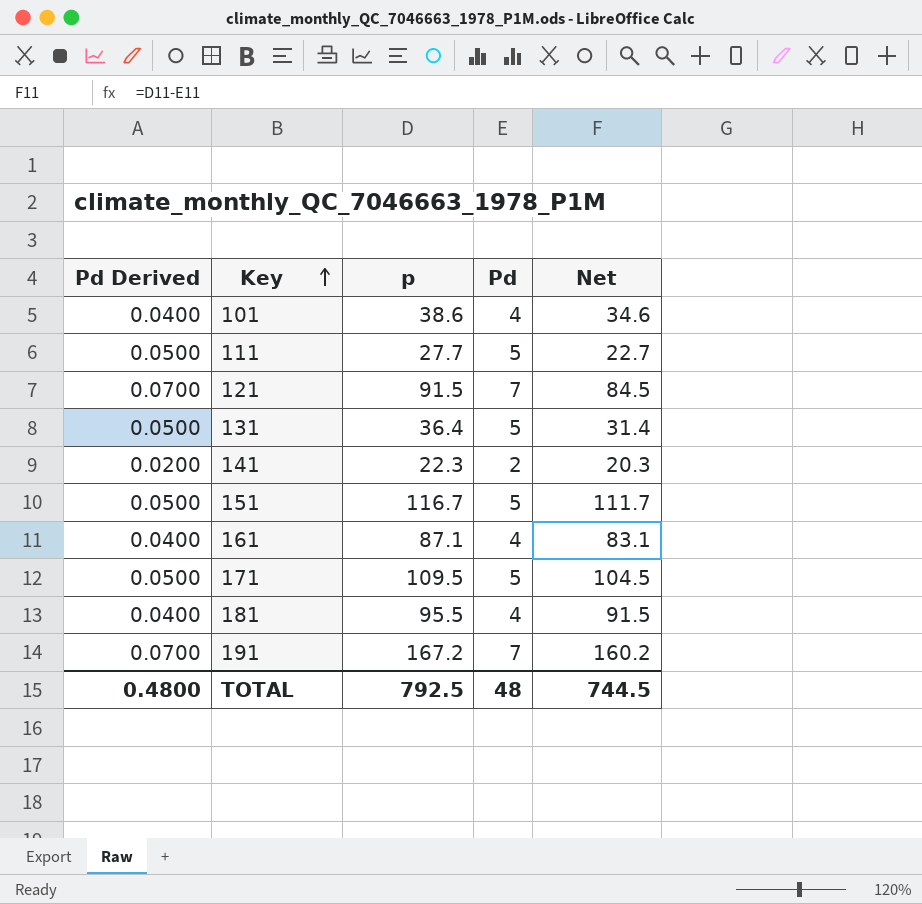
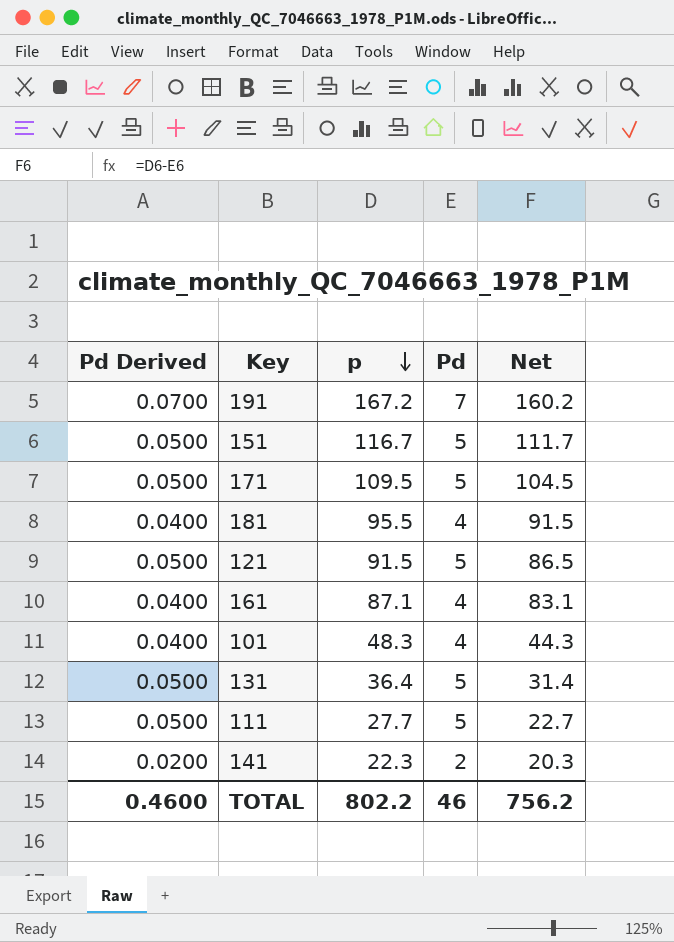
row order: Key ascending -> p descending
121 | Pd Derived: 0.0700 -> 0.0500
121 | Pd: 7 -> 5
121 | Net: 84.5 -> 86.5
101 | p: 38.6 -> 48.3
101 | Net: 34.6 -> 44.3
TOTAL | Pd Derived: 0.4800 -> 0.4600
TOTAL | p: 792.5 -> 802.2
TOTAL | Pd: 48 -> 46
TOTAL | Net: 744.5 -> 756.2

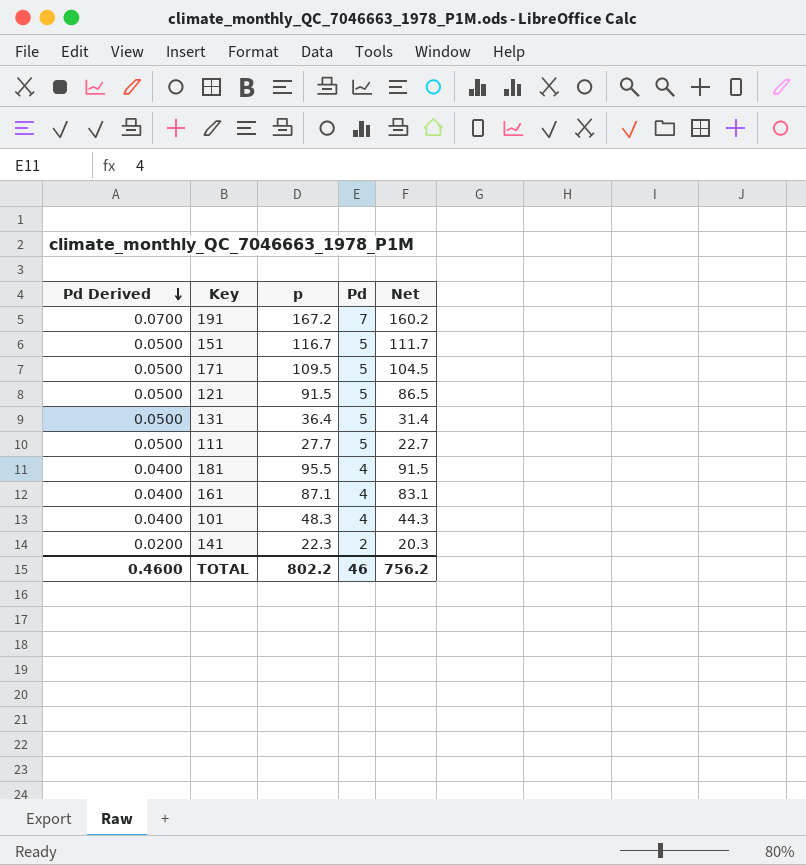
row order: p descending -> Pd Derived descending

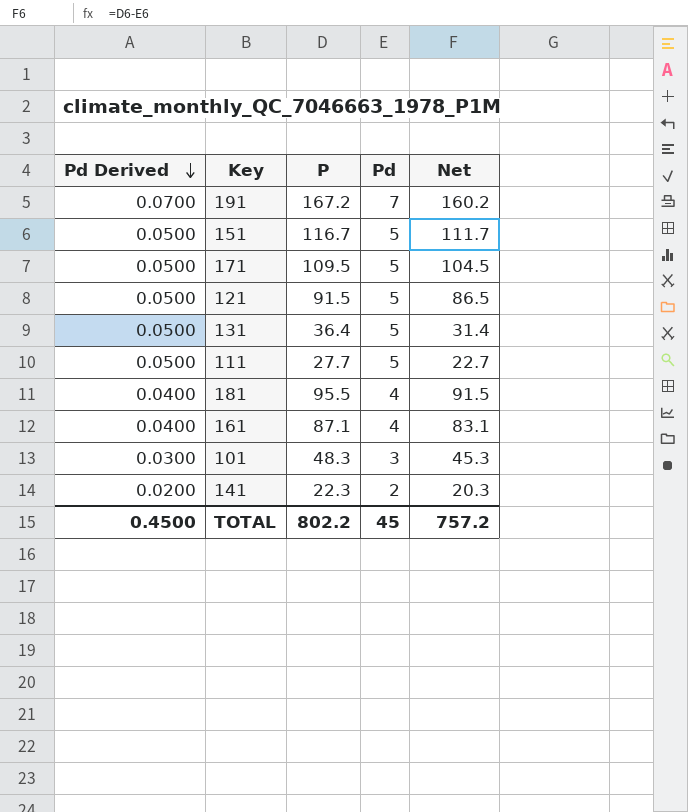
column name: p -> P
101 | Pd Derived: 0.0400 -> 0.0300
101 | Pd: 4 -> 3
101 | Net: 44.3 -> 45.3
TOTAL | Pd Derived: 0.4600 -> 0.4500
TOTAL | Pd: 46 -> 45
TOTAL | Net: 756.2 -> 757.2

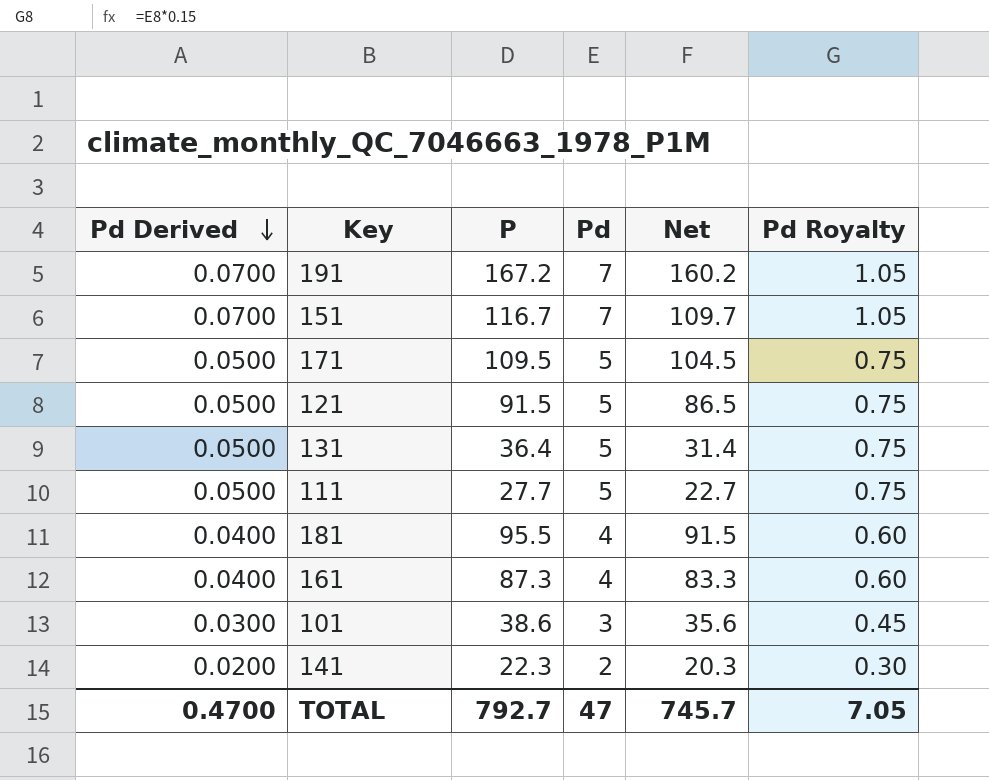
column Pd Royalty | formula: none -> [Pd] * 0.15
151 | Pd Derived: 0.0500 -> 0.0700
151 | Pd: 5 -> 7
151 | Net: 111.7 -> 109.7
161 | P: 87.1 -> 87.3
161 | Net: 83.1 -> 83.3
101 | P: 48.3 -> 38.6
101 | Net: 45.3 -> 35.6
TOTAL | Pd Derived: 0.4500 -> 0.4700
TOTAL | P: 802.2 -> 792.7
TOTAL | Pd: 45 -> 47
TOTAL | Net: 757.2 -> 745.7

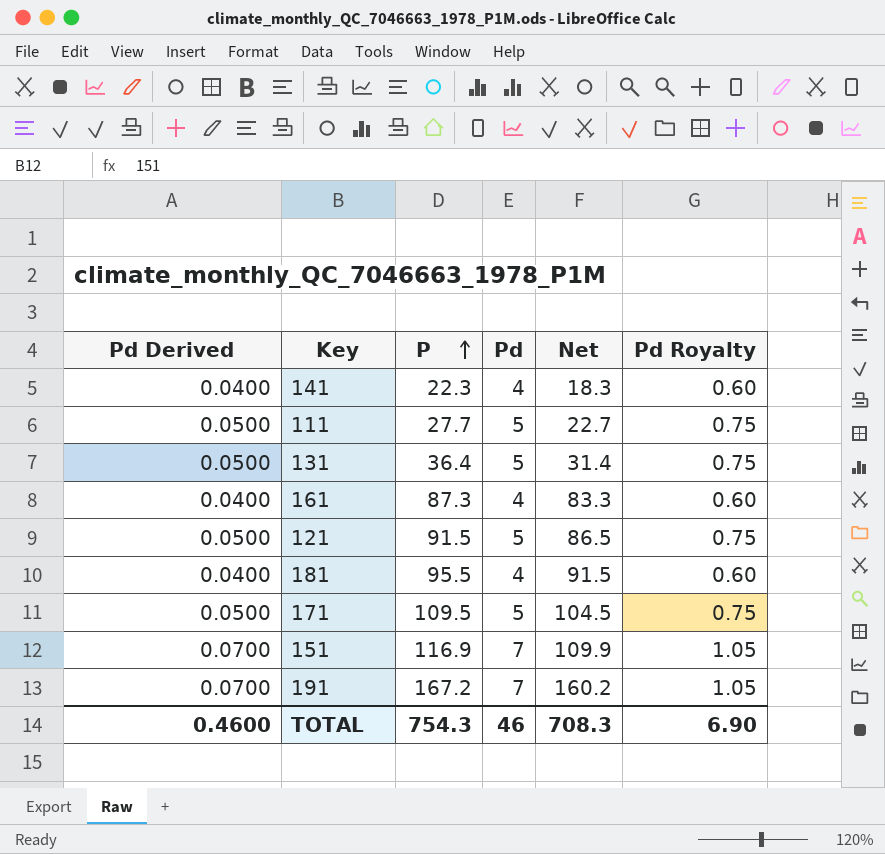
row order: Pd Derived descending -> P ascending
row 101: 0.0300 | 38.6 | 3 | 35.6 | 0.45 -> none
141 | Pd Derived: 0.0200 -> 0.0400
141 | Pd: 2 -> 4
141 | Net: 20.3 -> 18.3
141 | Pd Royalty: 0.30 -> 0.60
151 | P: 116.7 -> 116.9
151 | Net: 109.7 -> 109.9
TOTAL | Pd Derived: 0.4700 -> 0.4600
TOTAL | P: 792.7 -> 754.3
TOTAL | Pd: 47 -> 46
TOTAL | Net: 745.7 -> 708.3
TOTAL | Pd Royalty: 7.05 -> 6.90

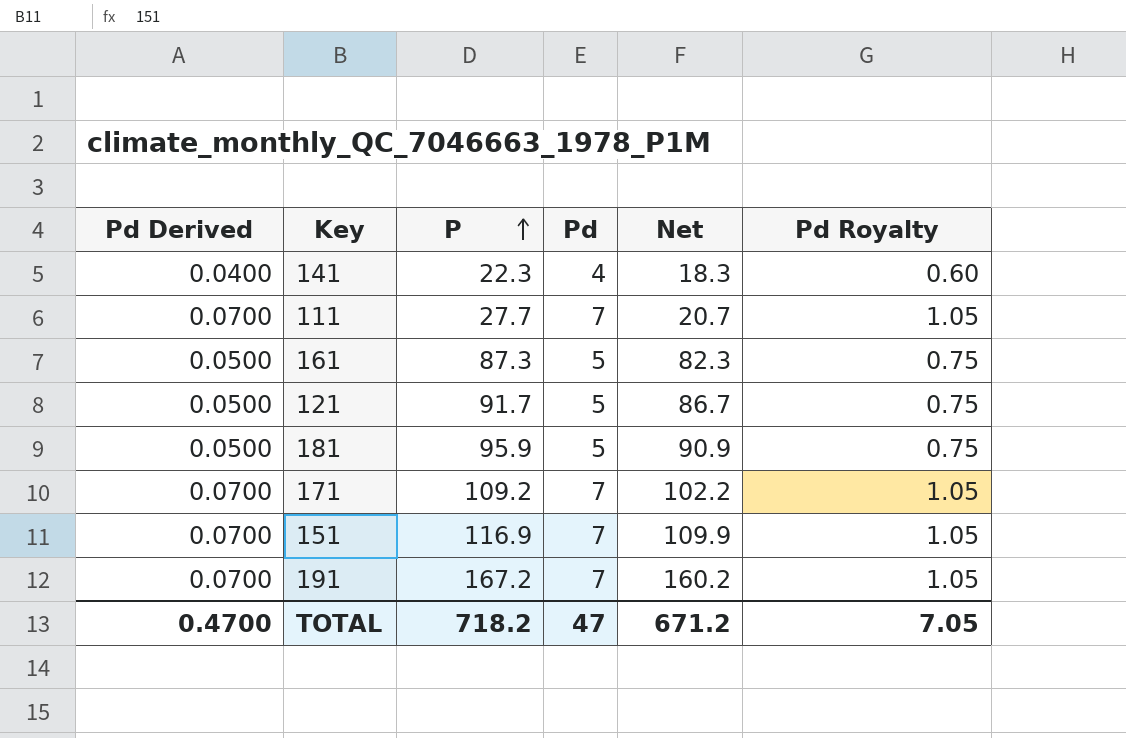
row 131: 0.0500 | 36.4 | 5 | 31.4 | 0.75 -> none
111 | Pd Derived: 0.0500 -> 0.0700
111 | Pd: 5 -> 7
111 | Net: 22.7 -> 20.7
111 | Pd Royalty: 0.75 -> 1.05
161 | Pd Derived: 0.0400 -> 0.0500
161 | Pd: 4 -> 5
161 | Net: 83.3 -> 82.3
161 | Pd Royalty: 0.60 -> 0.75
121 | P: 91.5 -> 91.7
121 | Net: 86.5 -> 86.7
181 | Pd Derived: 0.0400 -> 0.0500
181 | P: 95.5 -> 95.9
181 | Pd: 4 -> 5
181 | Net: 91.5 -> 90.9
181 | Pd Royalty: 0.60 -> 0.75
171 | Pd Derived: 0.0500 -> 0.0700
171 | P: 109.5 -> 109.2
171 | Pd: 5 -> 7
171 | Net: 104.5 -> 102.2
171 | Pd Royalty: 0.75 -> 1.05
TOTAL | Pd Derived: 0.4600 -> 0.4700
TOTAL | P: 754.3 -> 718.2
TOTAL | Pd: 46 -> 47
TOTAL | Net: 708.3 -> 671.2
TOTAL | Pd Royalty: 6.90 -> 7.05

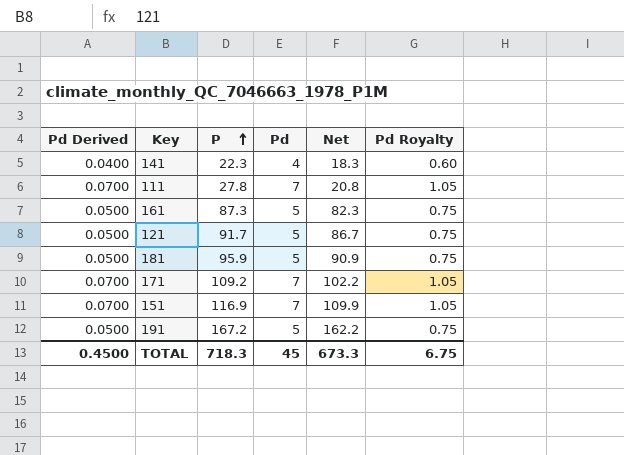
111 | P: 27.7 -> 27.8
111 | Net: 20.7 -> 20.8
191 | Pd Derived: 0.0700 -> 0.0500
191 | Pd: 7 -> 5
191 | Net: 160.2 -> 162.2
191 | Pd Royalty: 1.05 -> 0.75
TOTAL | Pd Derived: 0.4700 -> 0.4500
TOTAL | P: 718.2 -> 718.3
TOTAL | Pd: 47 -> 45
TOTAL | Net: 671.2 -> 673.3
TOTAL | Pd Royalty: 7.05 -> 6.75

